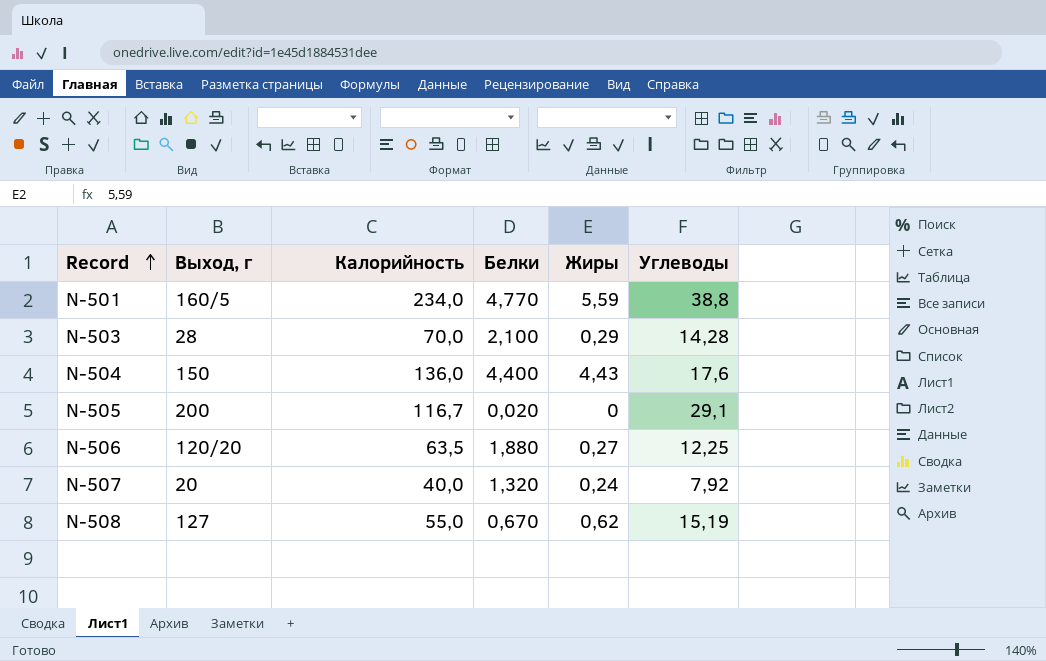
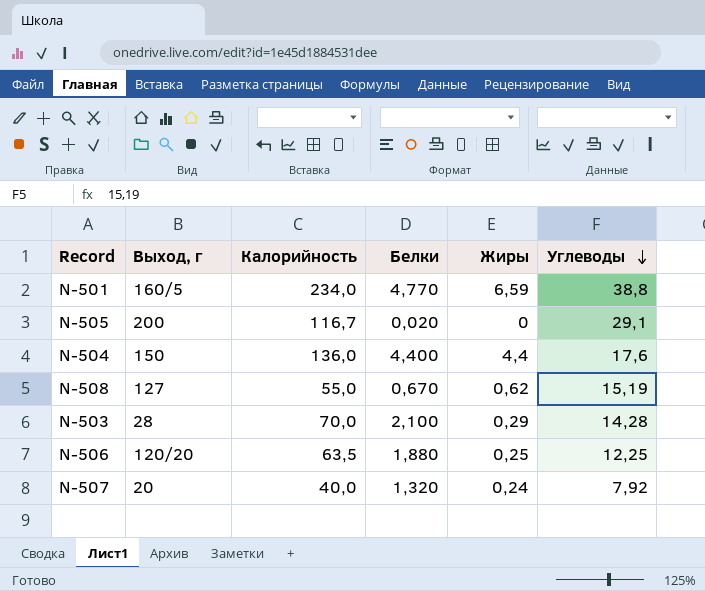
row order: Record ascending -> Углеводы descending
N-501 | Жиры: 5,59 -> 6,59
N-504 | Жиры: 4,43 -> 4,4
N-506 | Жиры: 0,27 -> 0,25

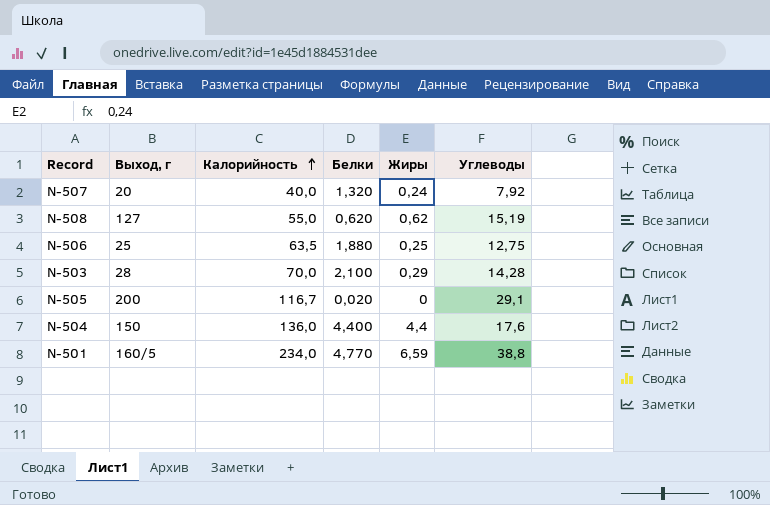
row order: Углеводы descending -> Калорийность ascending
N-508 | Белки: 0,670 -> 0,620
N-506 | Выход, г: 120/20 -> 25
N-506 | Углеводы: 12,25 -> 12,75

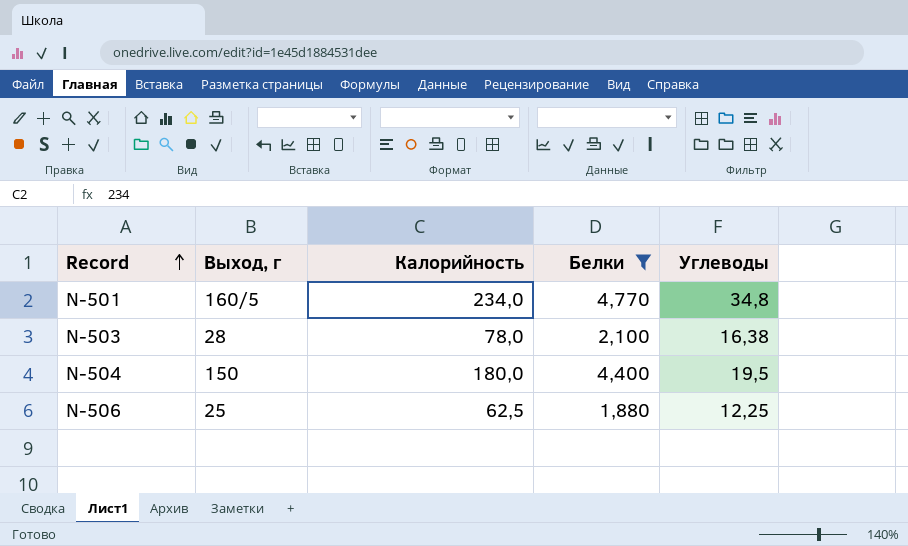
filter: none -> Белки >= 1,880
row order: Калорийность ascending -> Record ascending
column Жиры | position: 5 -> none
N-501 | Углеводы: 38,8 -> 34,8
N-503 | Калорийность: 70,0 -> 78,0
N-503 | Углеводы: 14,28 -> 16,38
N-504 | Калорийность: 136,0 -> 180,0
N-504 | Углеводы: 17,6 -> 19,5
N-506 | Калорийность: 63,5 -> 62,5
N-506 | Углеводы: 12,75 -> 12,25

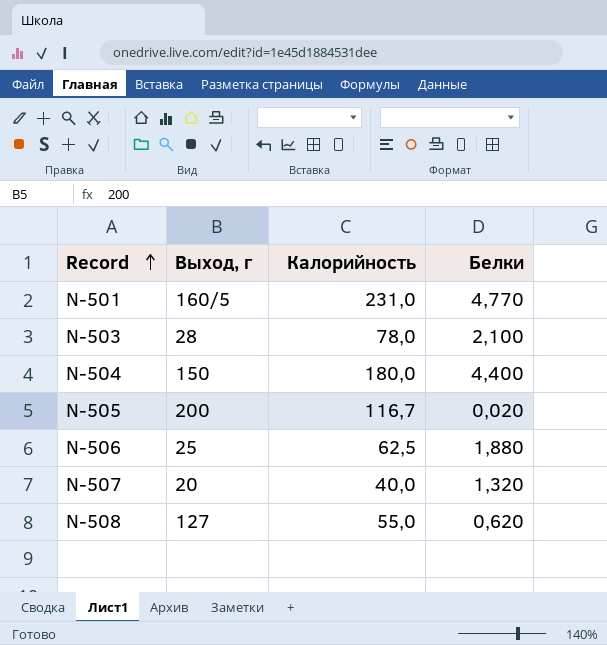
filter: Белки >= 1,880 -> none
column Углеводы | position: 5 -> none
N-501 | Калорийность: 234,0 -> 231,0

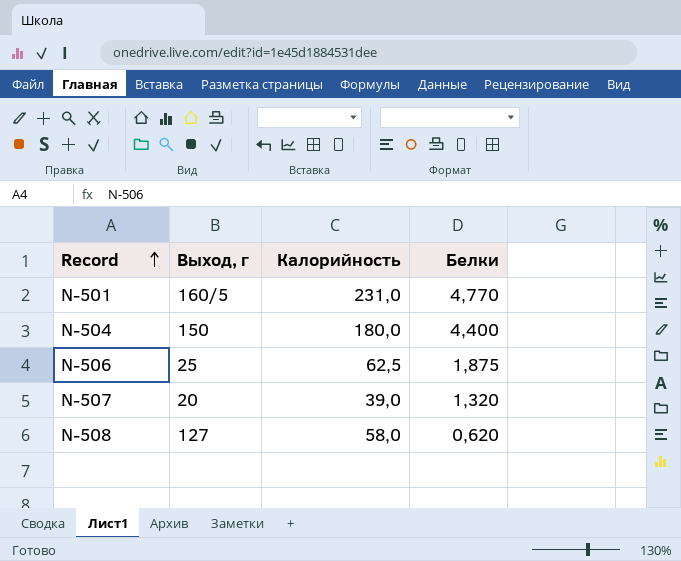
row N-503: 28 | 78,0 | 2,100 -> none
row N-505: 200 | 116,7 | 0,020 -> none
N-506 | Белки: 1,880 -> 1,875
N-507 | Калорийность: 40,0 -> 39,0
N-508 | Калорийность: 55,0 -> 58,0

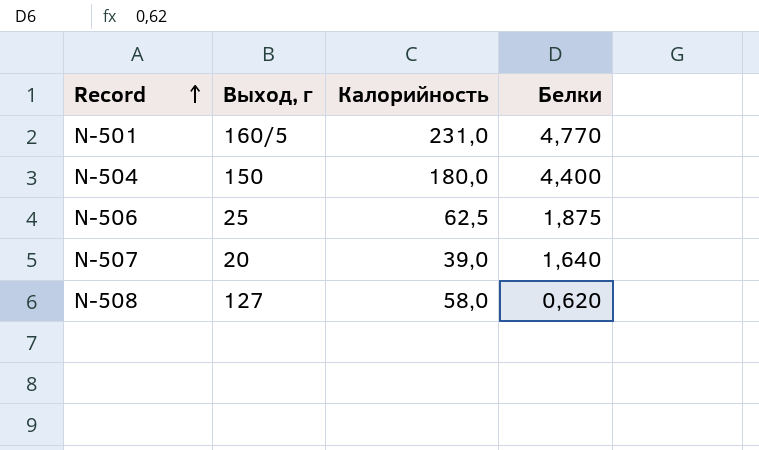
N-507 | Белки: 1,320 -> 1,640

